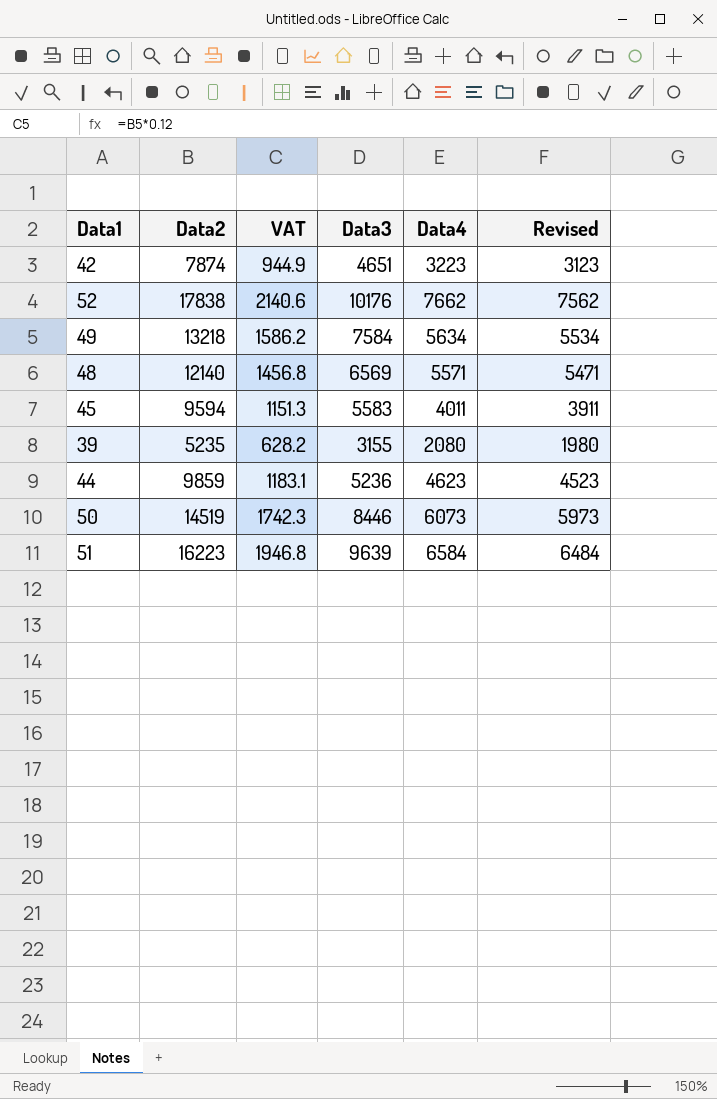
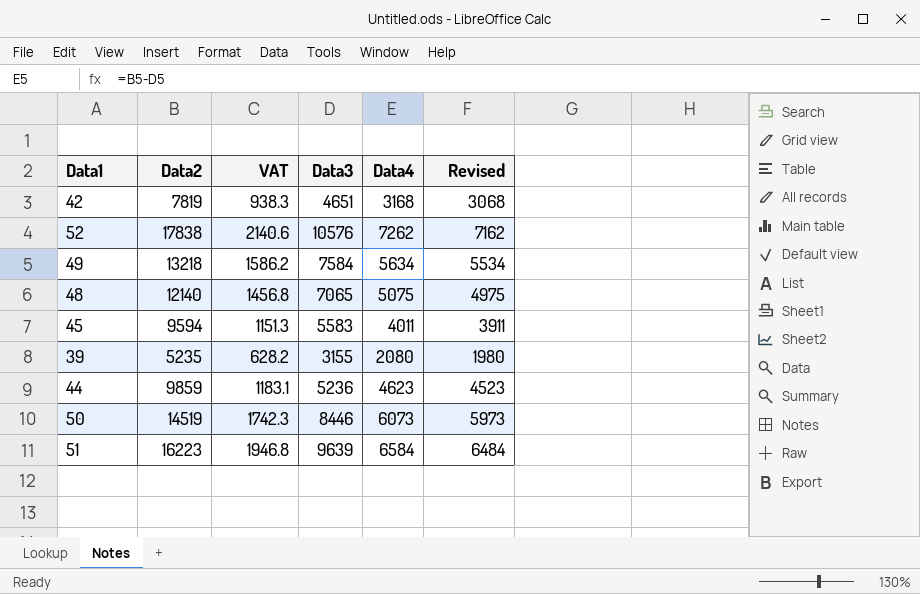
42 | Data2: 7874 -> 7819
42 | VAT: 944.9 -> 938.3
42 | Data4: 3223 -> 3168
42 | Revised: 3123 -> 3068
52 | Data3: 10176 -> 10576
52 | Data4: 7662 -> 7262
52 | Revised: 7562 -> 7162
48 | Data3: 6569 -> 7065
48 | Data4: 5571 -> 5075
48 | Revised: 5471 -> 4975

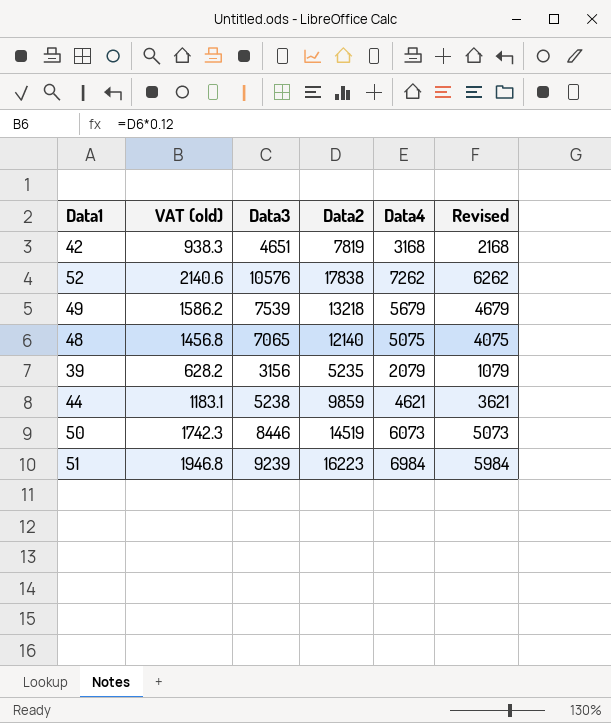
column name: VAT -> VAT (old)
column Data2 | position: 2 -> 4
column Revised | formula: [Data4] - 100 -> [Data4] - 1000
row 45: 9594 | 1151.3 | 5583 | 4011 | 3911 -> none
49 | Data3: 7584 -> 7539
49 | Data4: 5634 -> 5679
39 | Data3: 3155 -> 3156
39 | Data4: 2080 -> 2079
44 | Data3: 5236 -> 5238
44 | Data4: 4623 -> 4621
51 | Data3: 9639 -> 9239
51 | Data4: 6584 -> 6984

